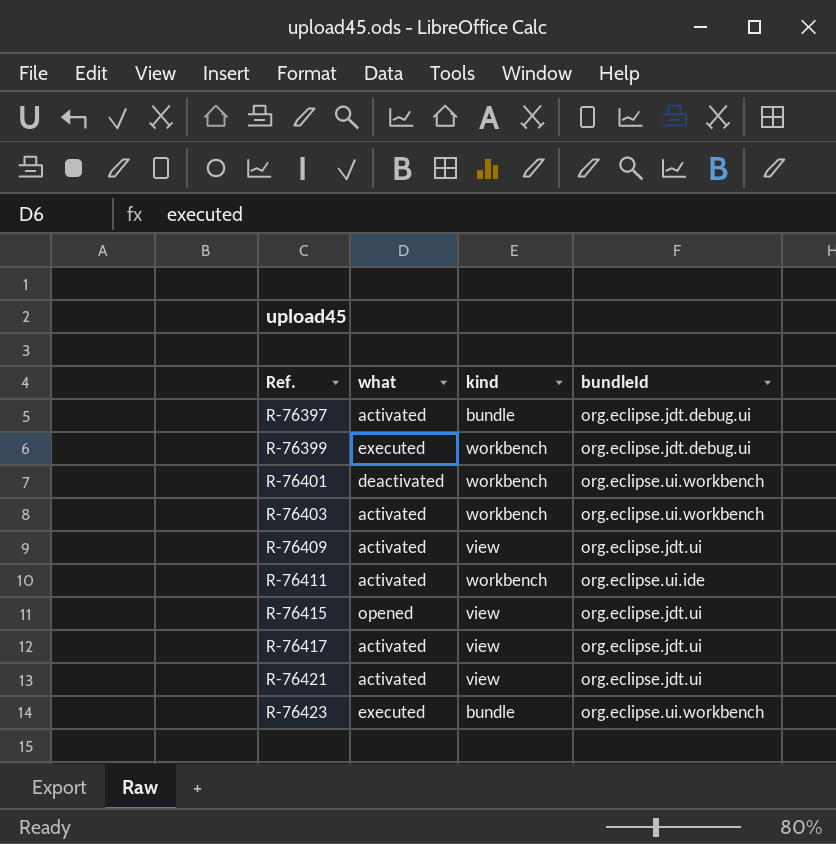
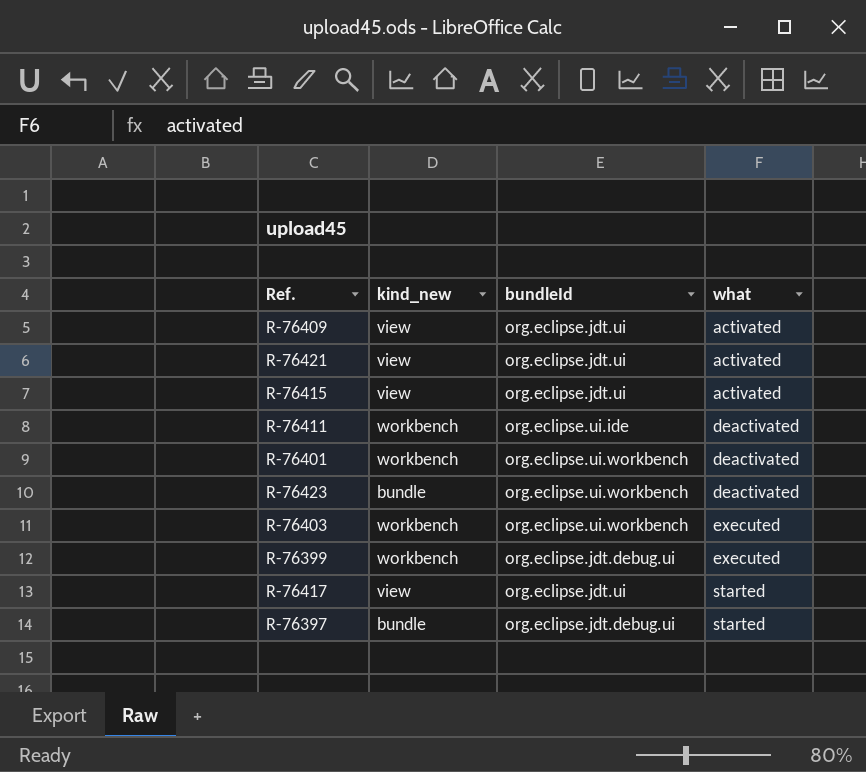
row order: Ref. ascending -> what ascending
column name: kind -> kind_new
column what | position: 2 -> 4
R-76415 | what: opened -> activated
R-76411 | what: activated -> deactivated
R-76423 | what: executed -> deactivated
R-76403 | what: activated -> executed
R-76417 | what: activated -> started
R-76397 | what: activated -> started

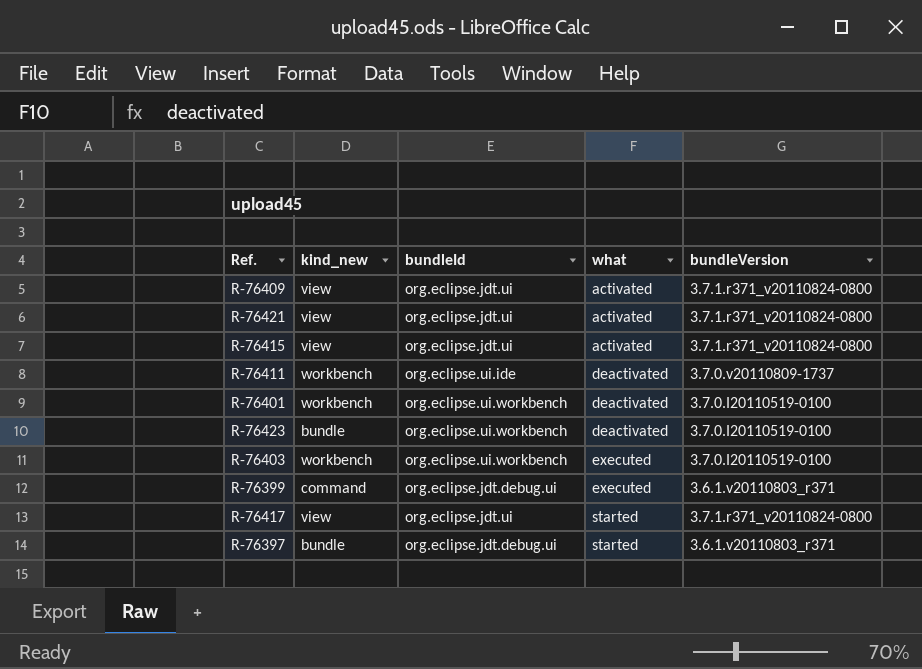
column bundleVersion | position: none -> 5
R-76399 | kind_new: workbench -> command

